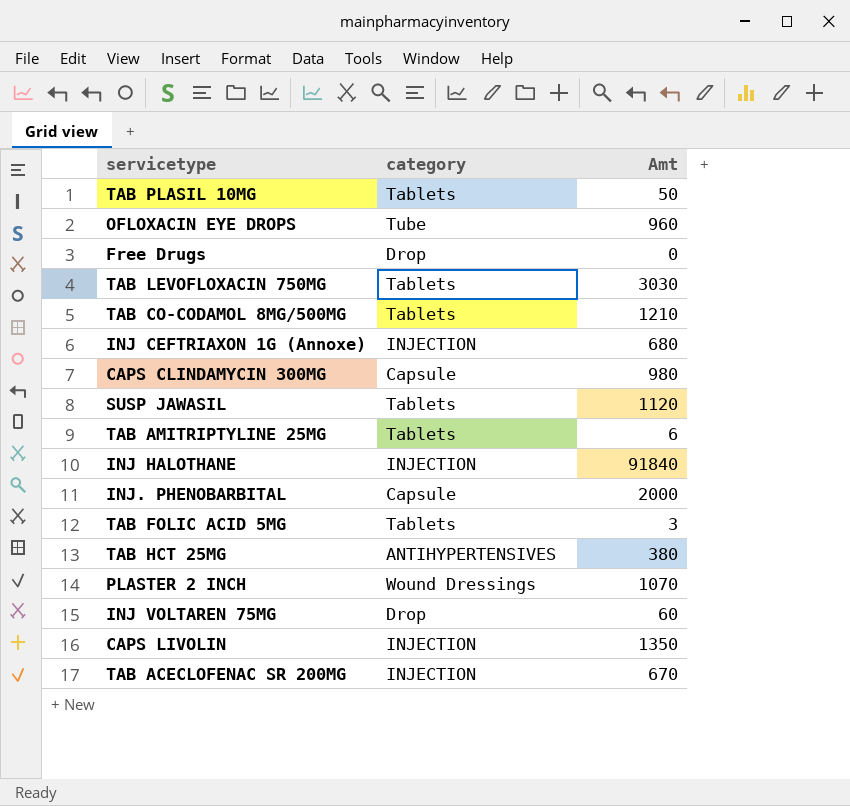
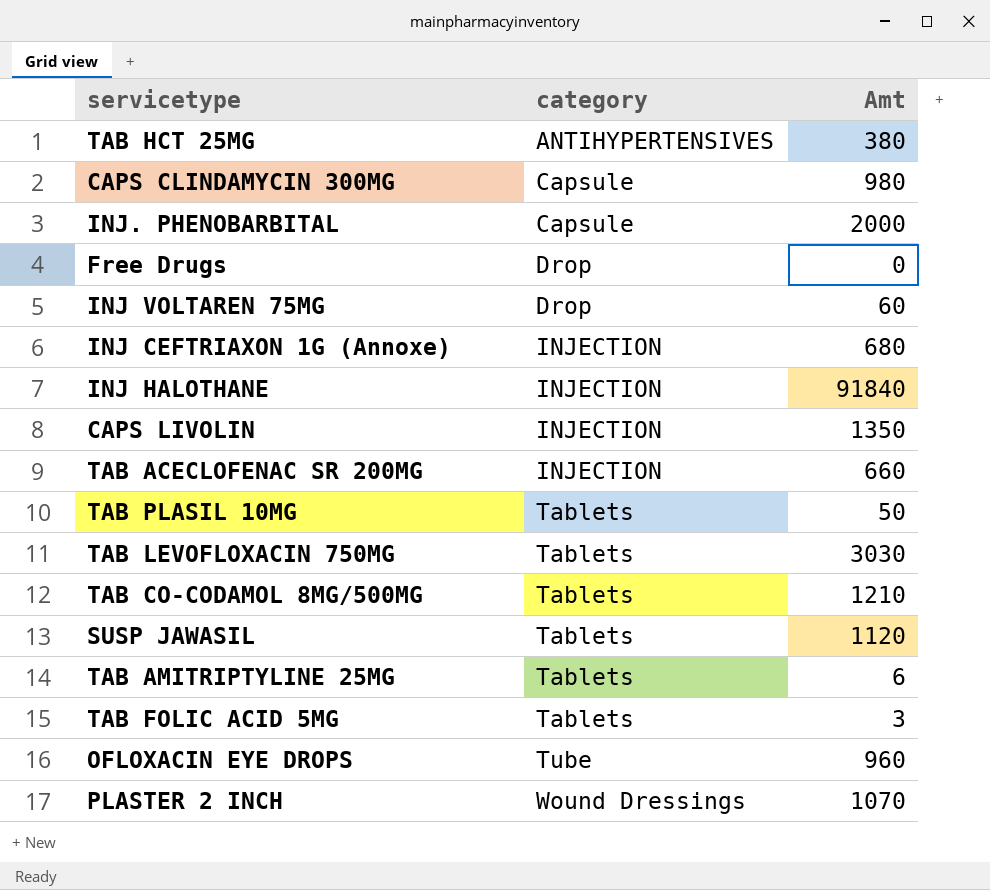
row order: none -> category ascending
TAB ACECLOFENAC SR 200MG | Amt: 670 -> 660

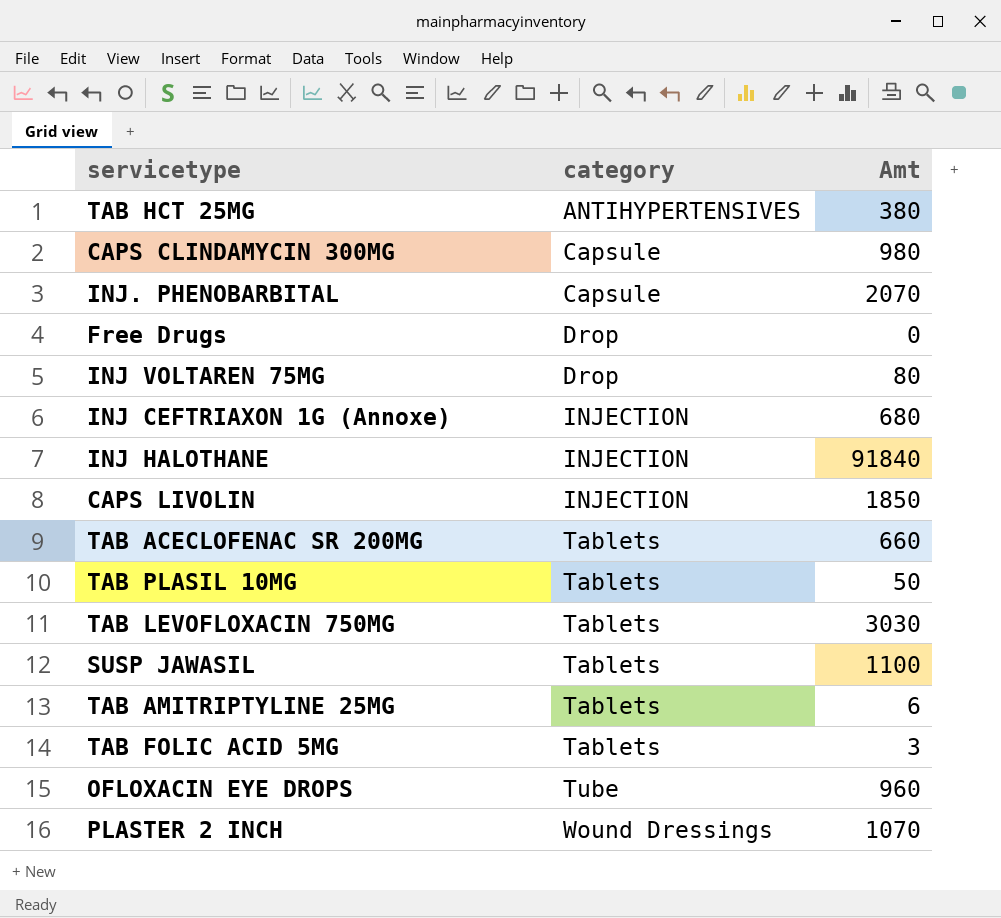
row TAB CO-CODAMOL 8MG/500MG: Tablets | 1210 -> none
INJ. PHENOBARBITAL | Amt: 2000 -> 2070
INJ VOLTAREN 75MG | Amt: 60 -> 80
CAPS LIVOLIN | Amt: 1350 -> 1850
TAB ACECLOFENAC SR 200MG | category: INJECTION -> Tablets
SUSP JAWASIL | Amt: 1120 -> 1100

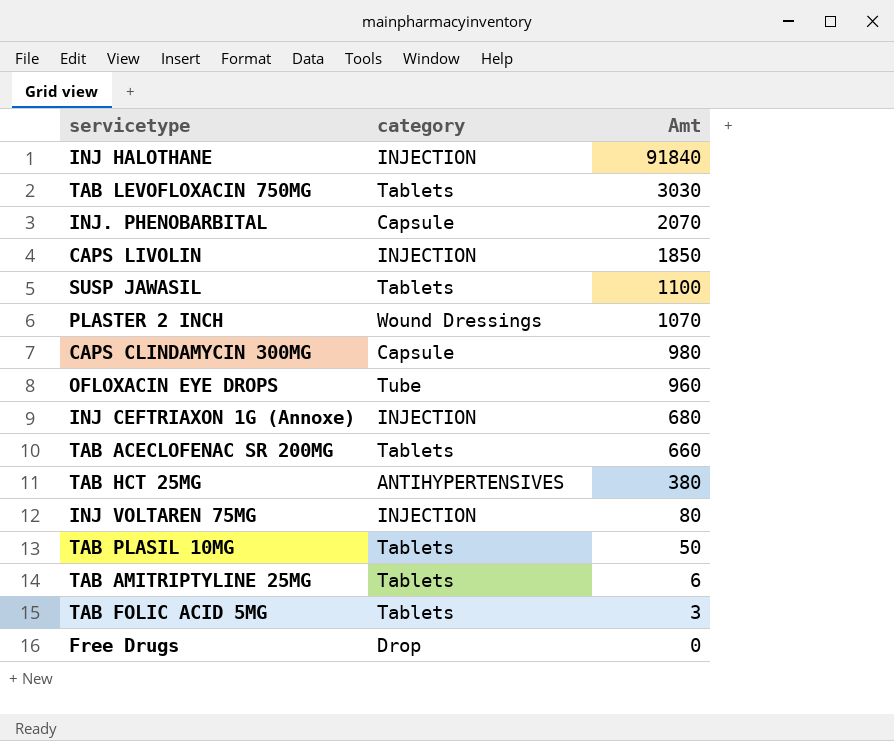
row order: category ascending -> Amt descending
INJ VOLTAREN 75MG | category: Drop -> INJECTION

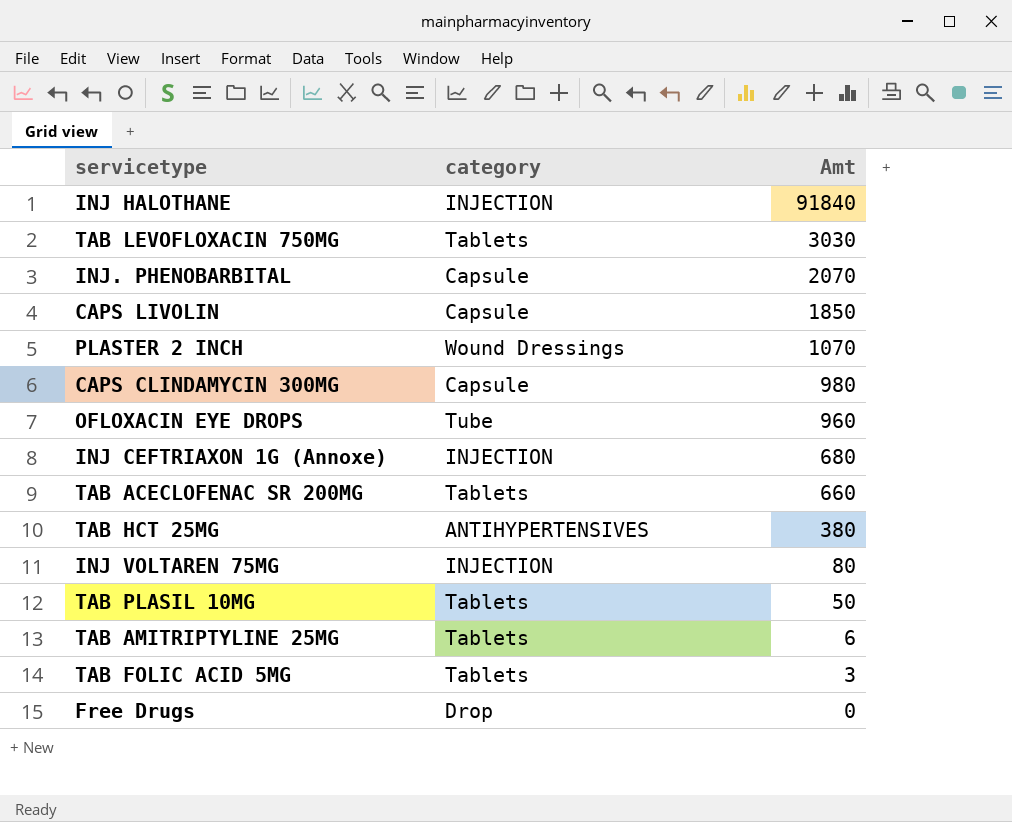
row SUSP JAWASIL: Tablets | 1100 -> none
CAPS LIVOLIN | category: INJECTION -> Capsule

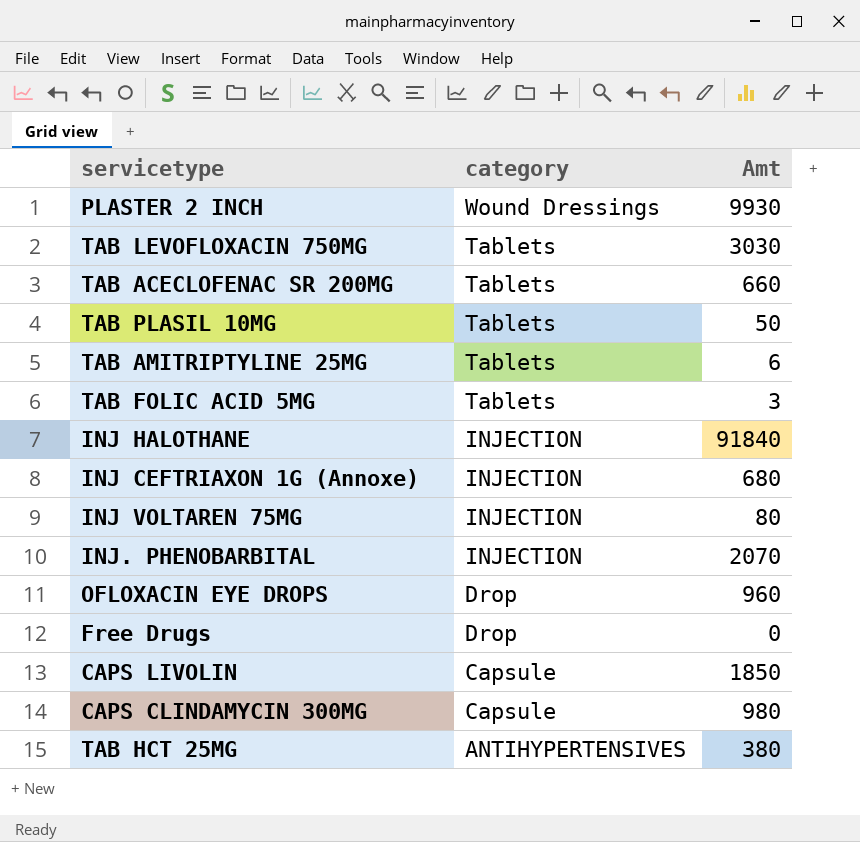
row order: Amt descending -> category descending
PLASTER 2 INCH | Amt: 1070 -> 9930
INJ. PHENOBARBITAL | category: Capsule -> INJECTION
OFLOXACIN EYE DROPS | category: Tube -> Drop

